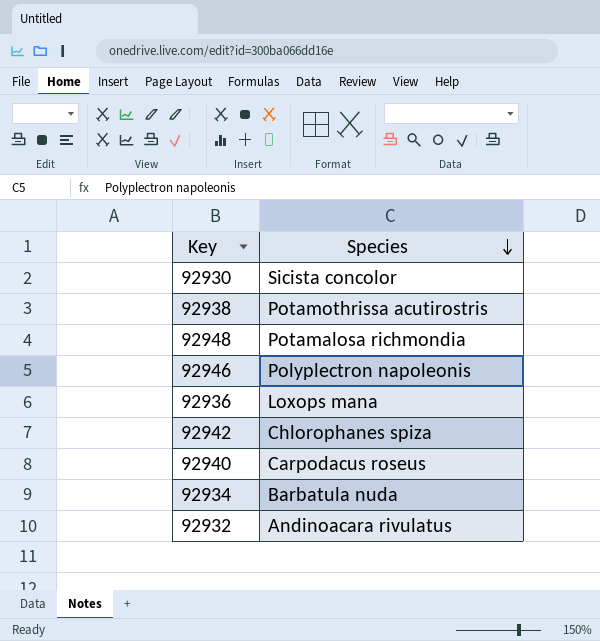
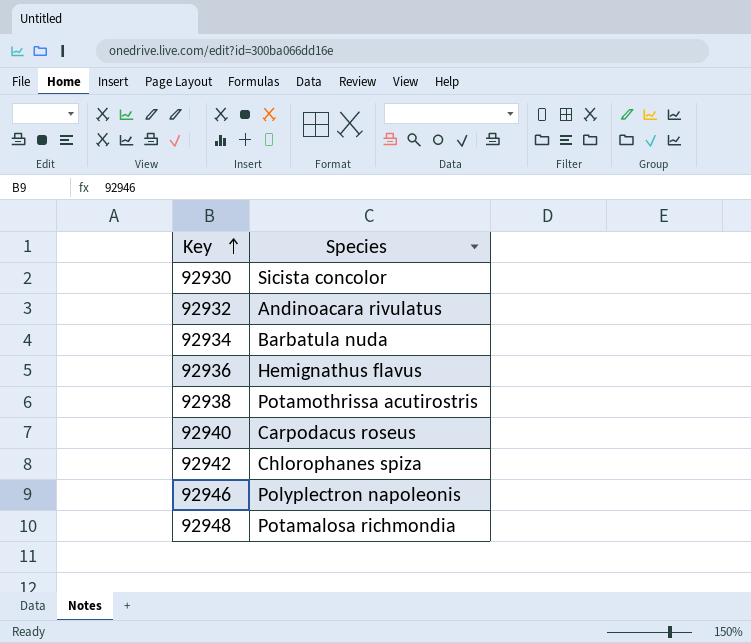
row order: Species descending -> Key ascending
92936 | Species: Loxops mana -> Hemignathus flavus

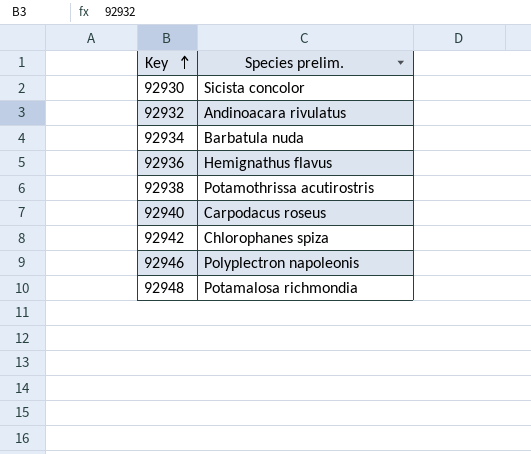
column name: Species -> Species prelim.

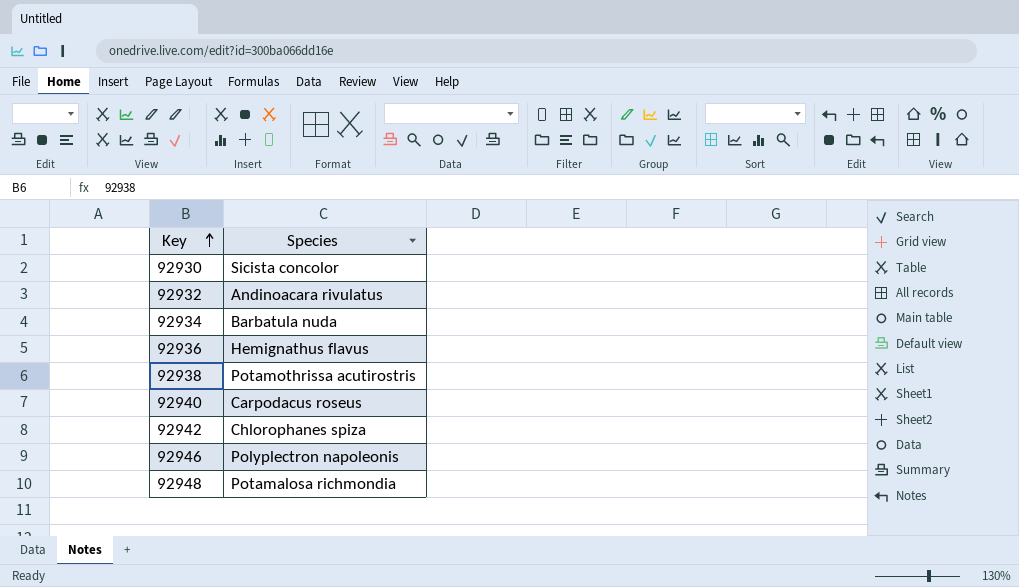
column name: Species prelim. -> Species

